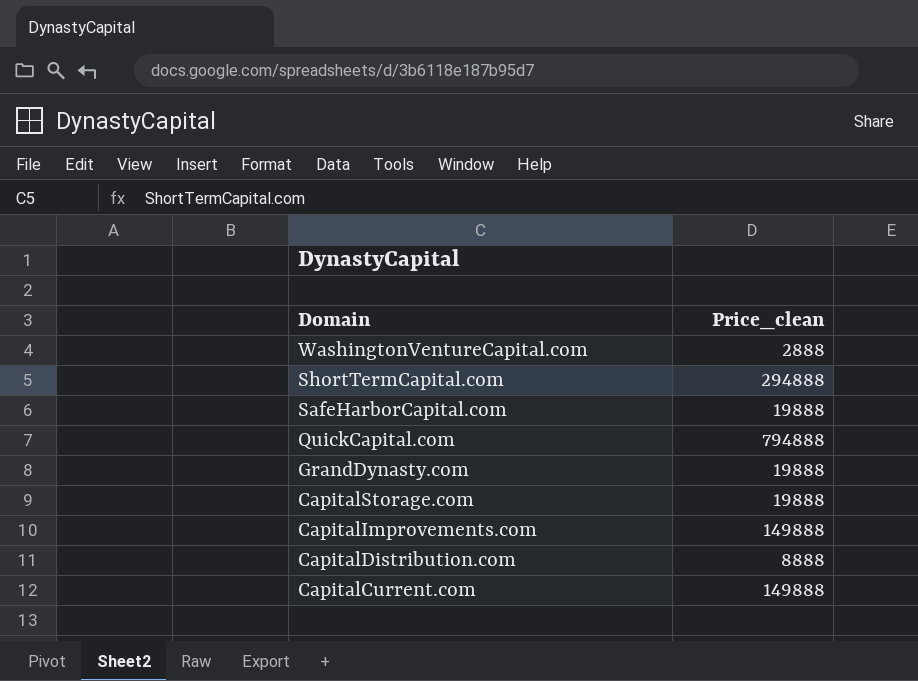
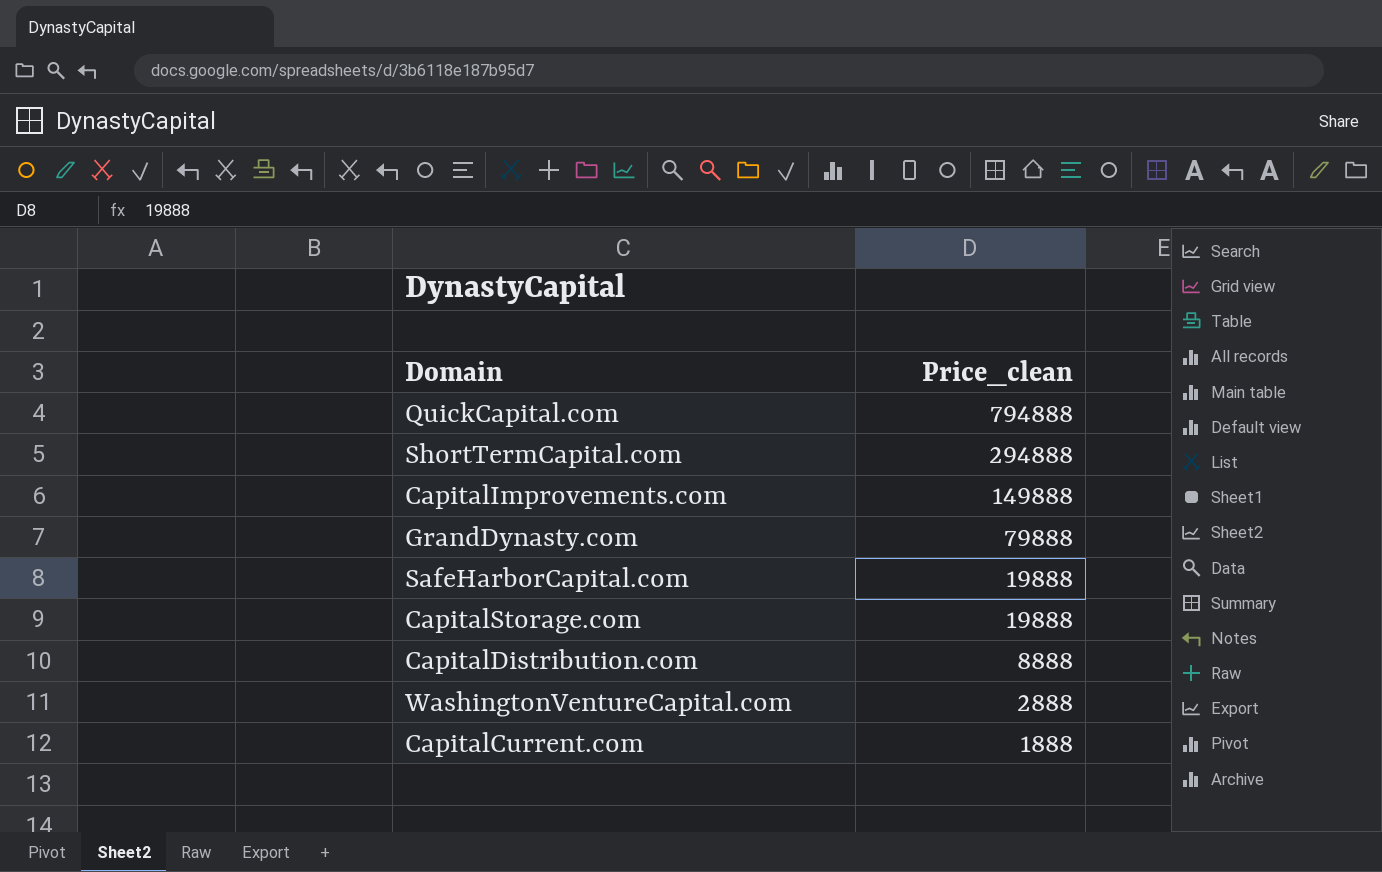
row order: Domain descending -> Price_clean descending
GrandDynasty.com | Price_clean: 19888 -> 79888
CapitalCurrent.com | Price_clean: 149888 -> 1888

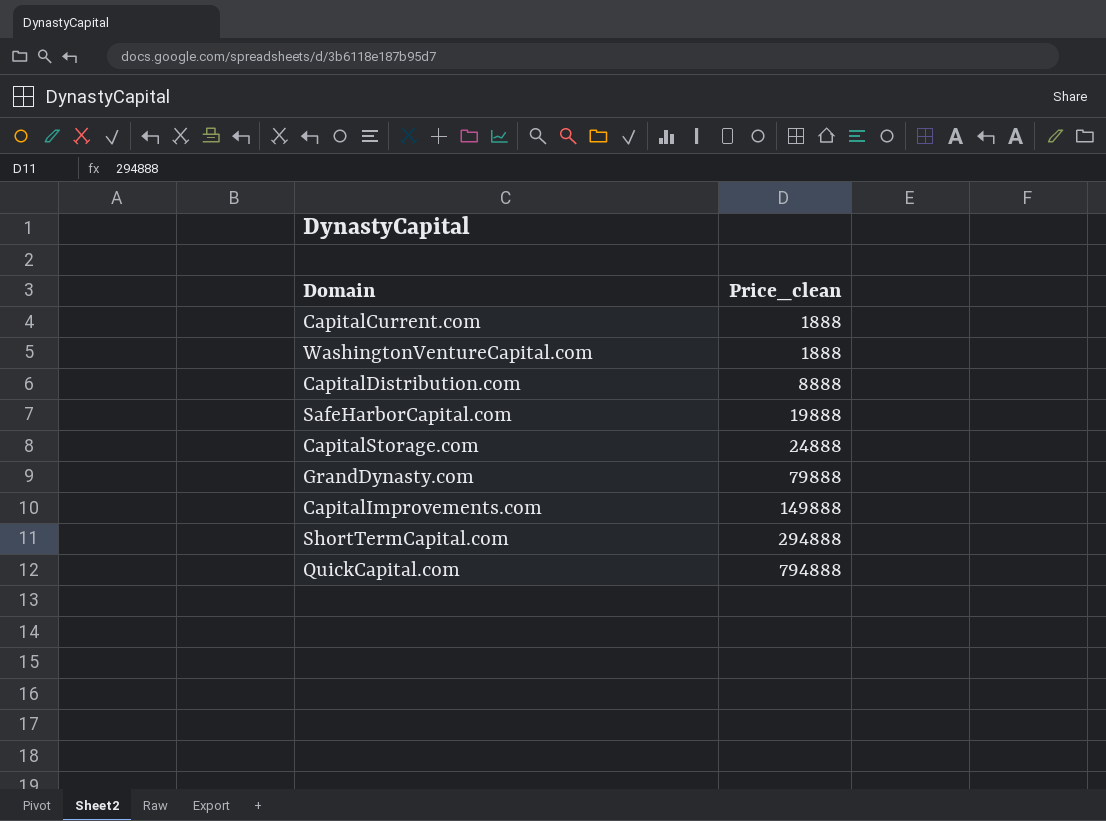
row order: Price_clean descending -> Price_clean ascending
WashingtonVentureCapital.com | Price_clean: 2888 -> 1888
CapitalStorage.com | Price_clean: 19888 -> 24888

